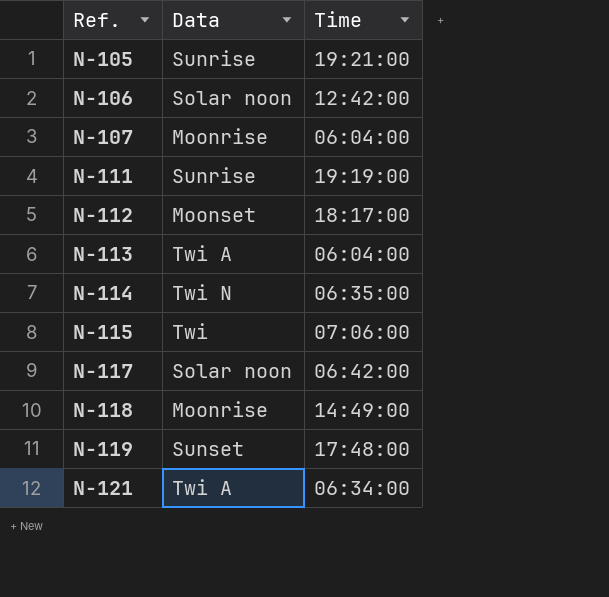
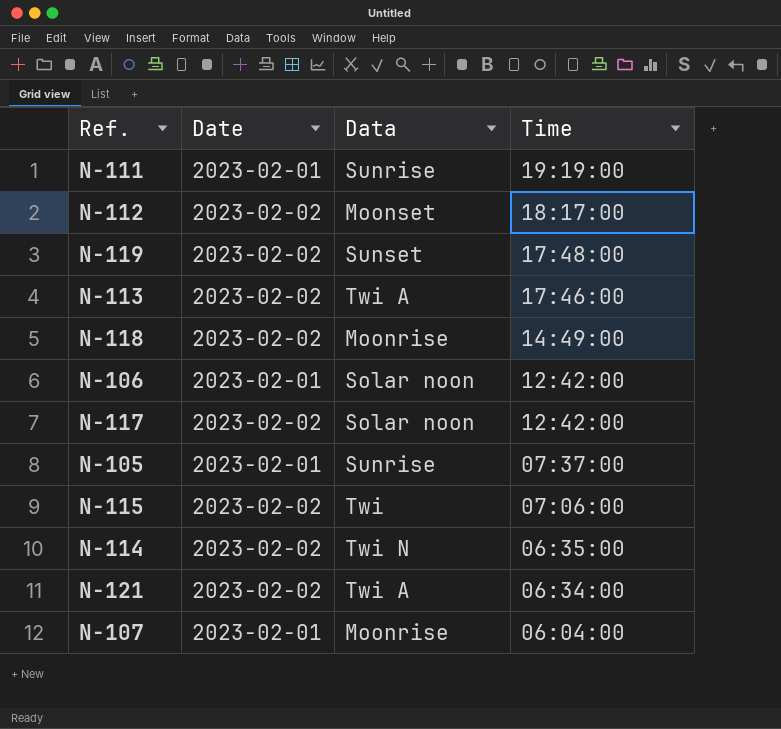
row order: Ref. ascending -> Time descending
column Date | position: none -> 2
N-113 | Time: 06:04:00 -> 17:46:00
N-117 | Time: 06:42:00 -> 12:42:00
N-105 | Time: 19:21:00 -> 07:37:00

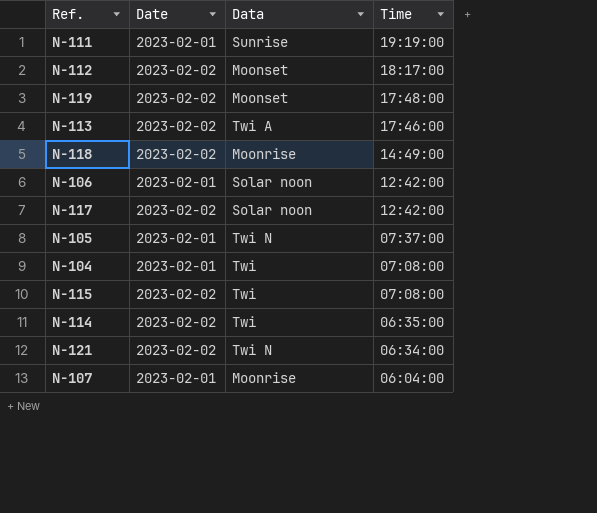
N-119 | Data: Sunset -> Moonset
N-105 | Data: Sunrise -> Twi N
row N-104: none -> 2023-02-01 | Twi | 07:08:00
N-115 | Time: 07:06:00 -> 07:08:00
N-114 | Data: Twi N -> Twi
N-121 | Data: Twi A -> Twi N

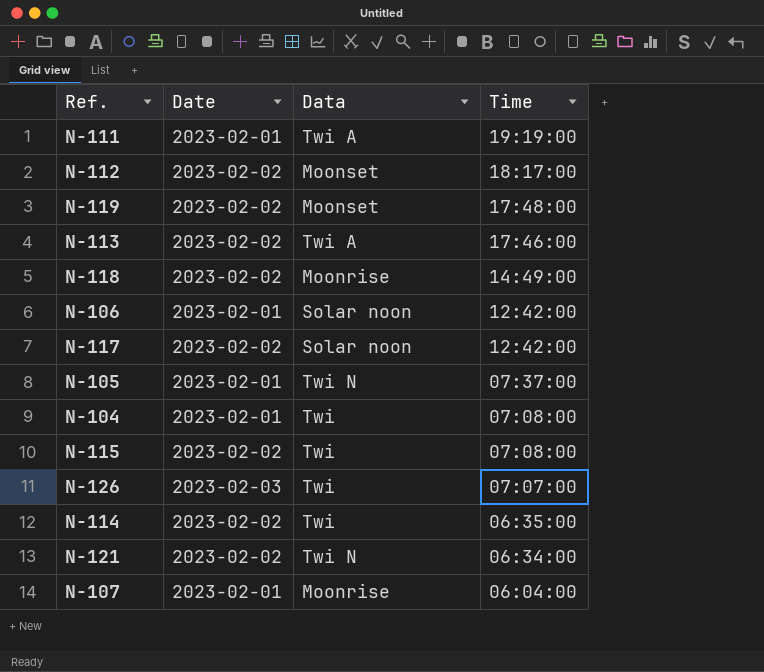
N-111 | Data: Sunrise -> Twi A
row N-126: none -> 2023-02-03 | Twi | 07:07:00

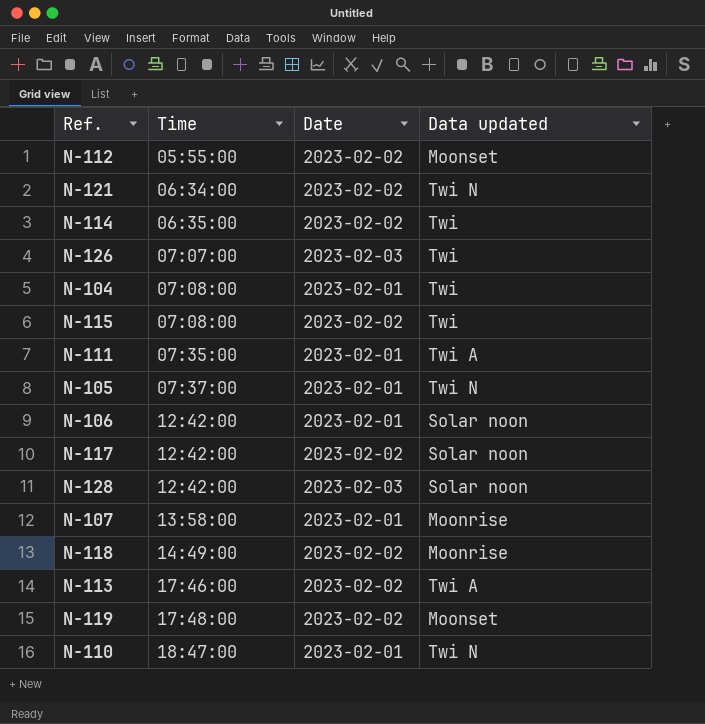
row order: Time descending -> Time ascending
column Time | position: 4 -> 2
column name: Data -> Data updated
N-112 | Time: 18:17:00 -> 05:55:00
N-111 | Time: 19:19:00 -> 07:35:00
row N-128: none -> 12:42:00 | 2023-02-03 | Solar noon
N-107 | Time: 06:04:00 -> 13:58:00
row N-110: none -> 18:47:00 | 2023-02-01 | Twi N

